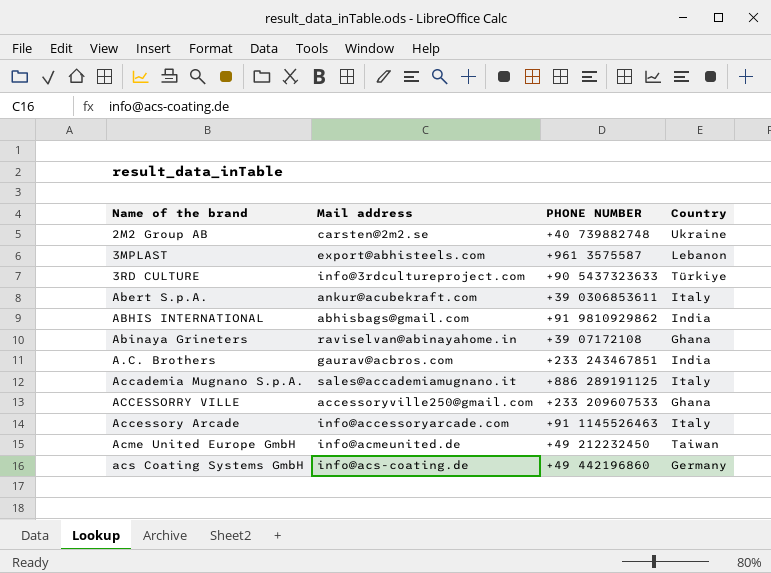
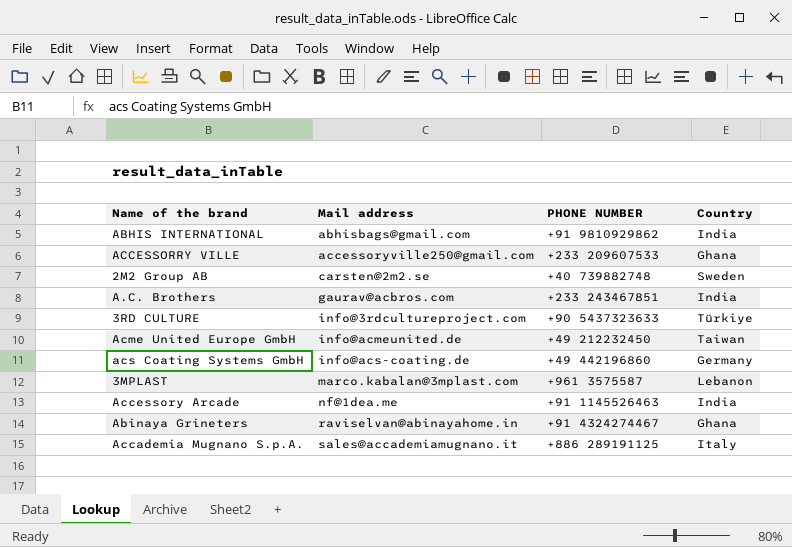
row order: none -> Mail address ascending
row Abert S.p.A.: ankur@acubekraft.com | +39 0306853611 | Italy -> none
2M2 Group AB | Country: Ukraine -> Sweden
3MPLAST | Mail address: export@abhisteels.com -> marco.kabalan@3mplast.com
Accessory Arcade | Mail address: info@accessoryarcade.com -> nf@1dea.me
Accessory Arcade | Country: Italy -> India
Abinaya Grineters | PHONE NUMBER: +39 07172108 -> +91 4324274467

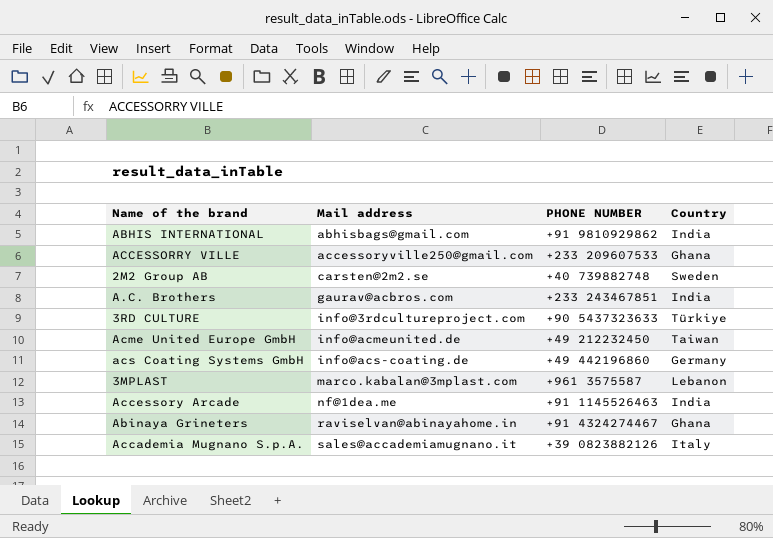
Accademia Mugnano S.p.A. | PHONE NUMBER: +886 289191125 -> +39 0823882126

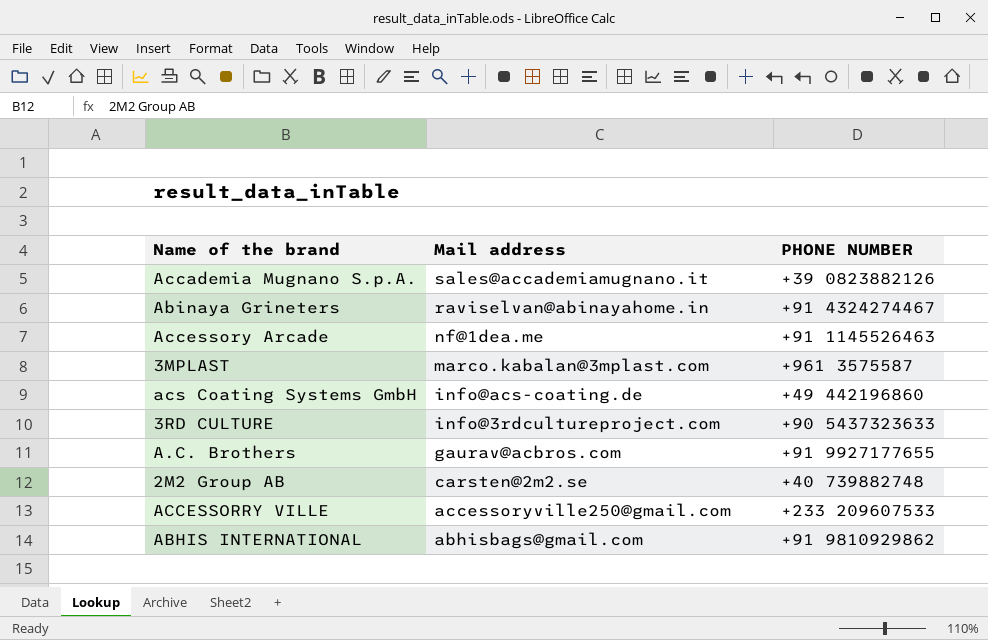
row order: Mail address ascending -> Mail address descending
column Country | position: 4 -> none
row Acme United Europe GmbH: info@acmeunited.de | +49 212232450 | Taiwan -> none
A.C. Brothers | PHONE NUMBER: +233 243467851 -> +91 9927177655

